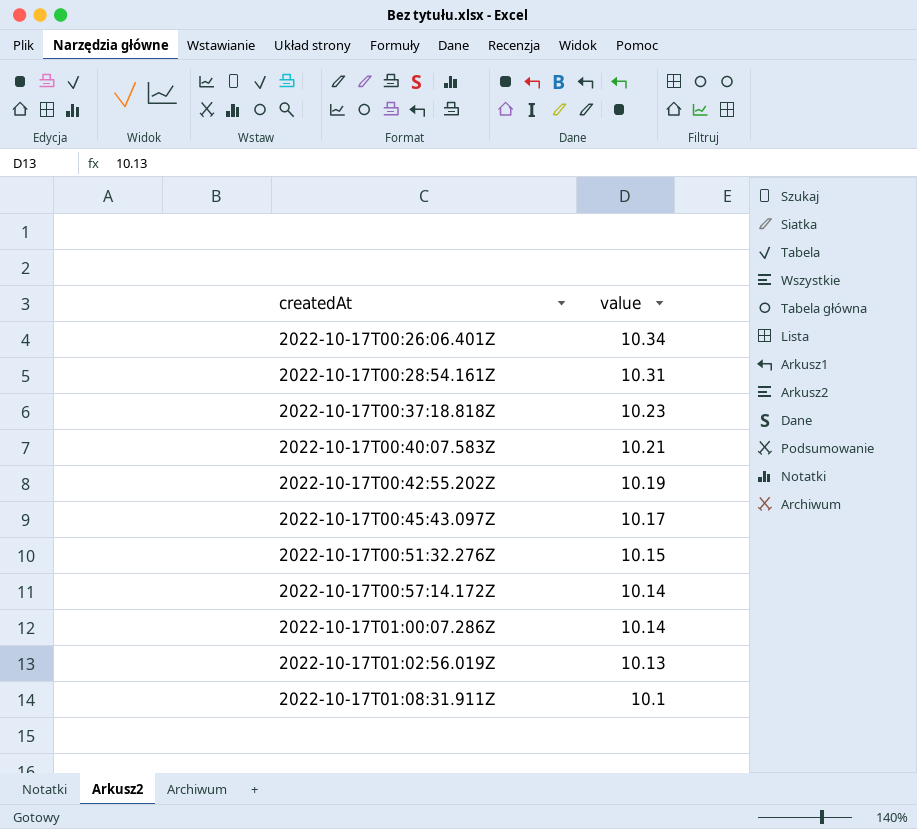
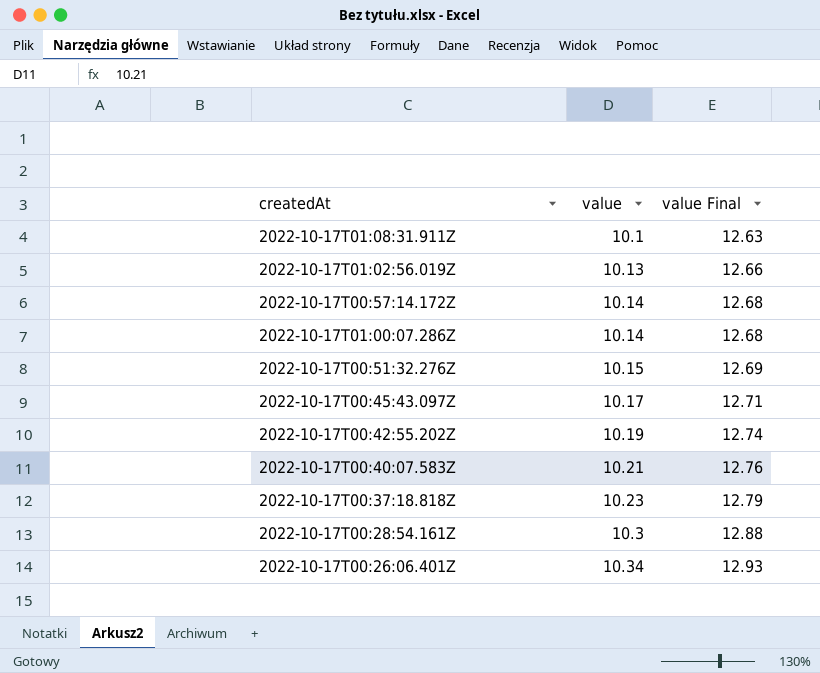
row order: createdAt ascending -> value ascending
column value Final | formula: none -> [value] * 1.25
2022-10-17T00:28:54.161Z | value: 10.31 -> 10.3

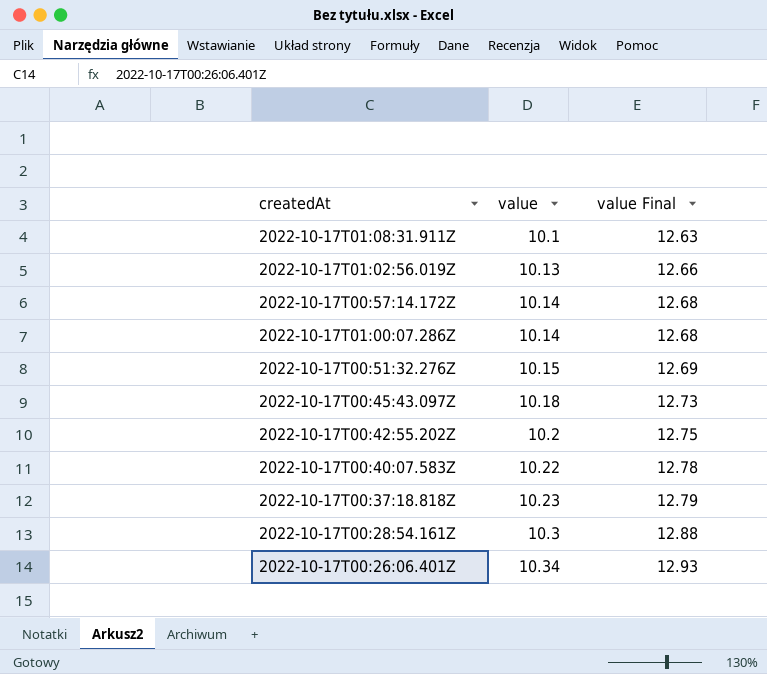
2022-10-17T00:45:43.097Z | value: 10.17 -> 10.18
2022-10-17T00:45:43.097Z | value Final: 12.71 -> 12.73
2022-10-17T00:42:55.202Z | value: 10.19 -> 10.2
2022-10-17T00:42:55.202Z | value Final: 12.74 -> 12.75
2022-10-17T00:40:07.583Z | value: 10.21 -> 10.22
2022-10-17T00:40:07.583Z | value Final: 12.76 -> 12.78

